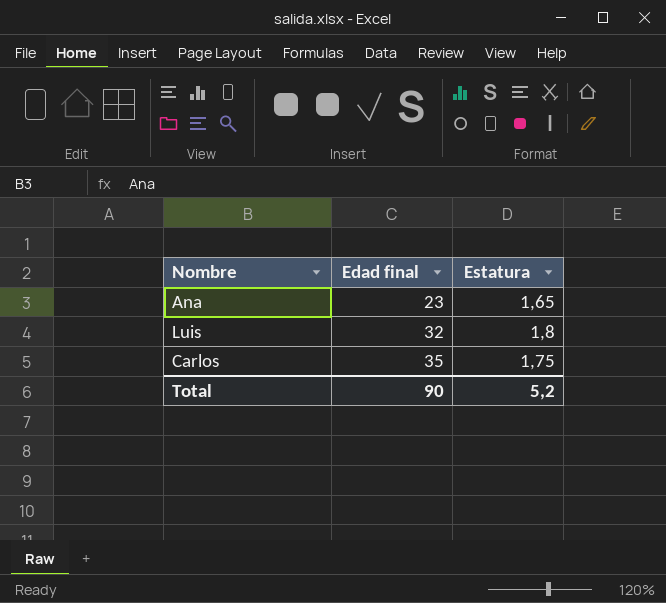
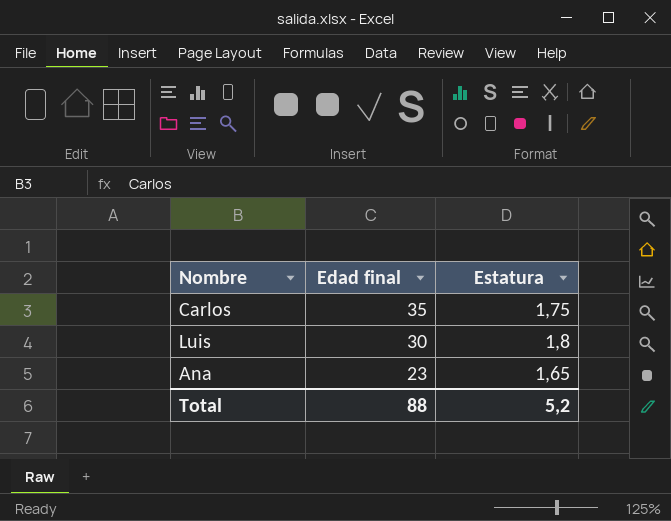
row order: Edad final ascending -> Edad final descending
Luis | Edad final: 32 -> 30
Total | Edad final: 90 -> 88

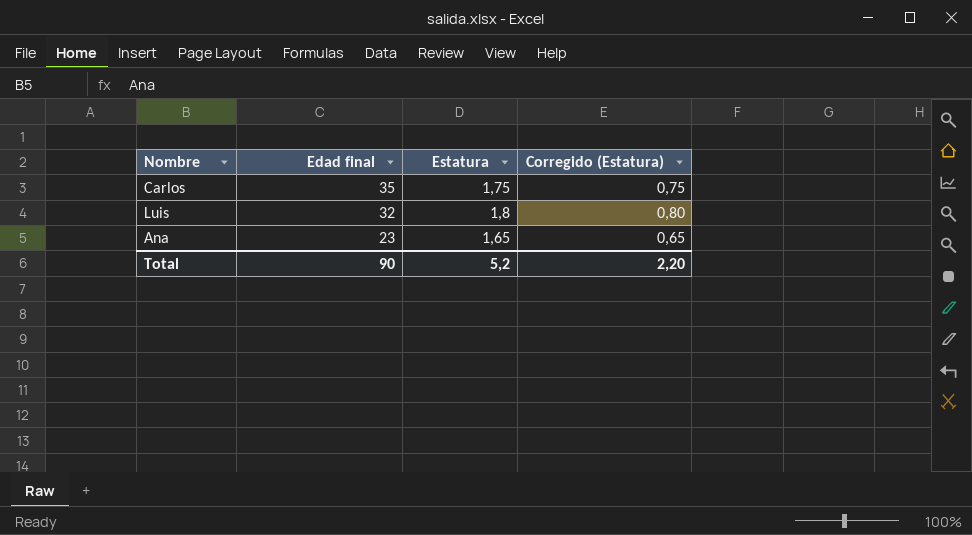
column Corregido (Estatura) | formula: none -> [Estatura] - 1
Luis | Edad final: 30 -> 32
Total | Edad final: 88 -> 90

